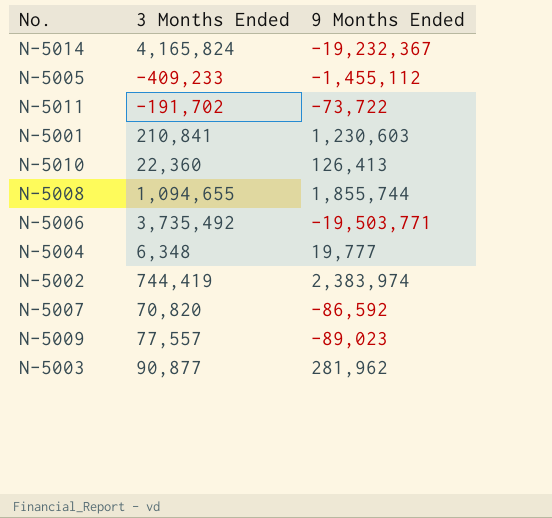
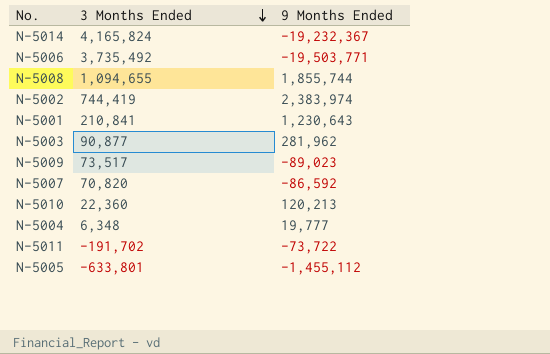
row order: none -> 3 Months Ended descending
N-5001 | 9 Months Ended: 1,230,603 -> 1,230,643
N-5009 | 3 Months Ended: 77,557 -> 73,517
N-5010 | 9 Months Ended: 126,413 -> 120,213
N-5005 | 3 Months Ended: -409,233 -> -633,801

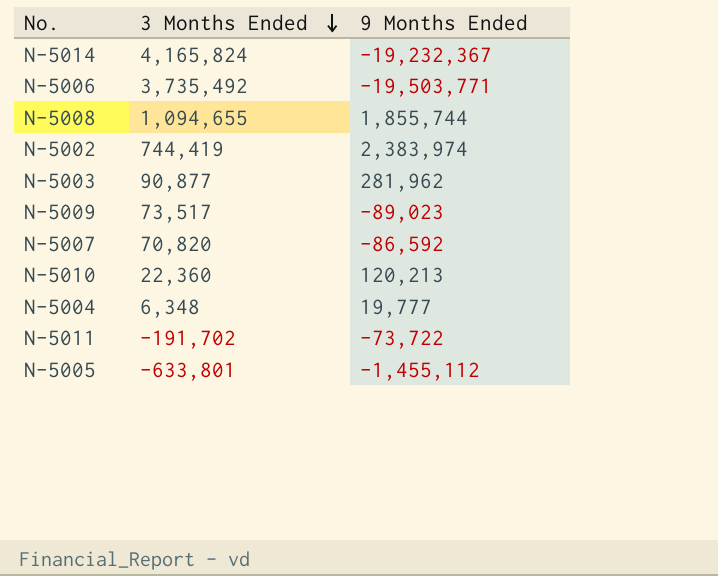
row N-5001: 210,841 | 1,230,643 -> none

